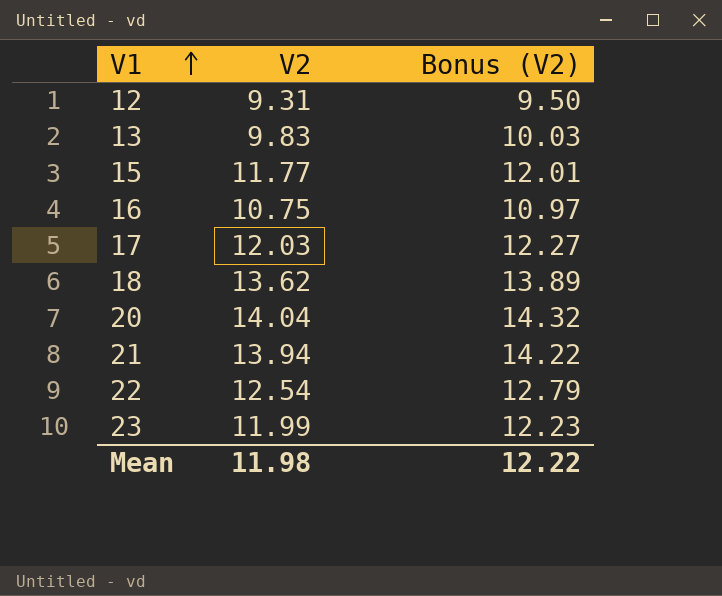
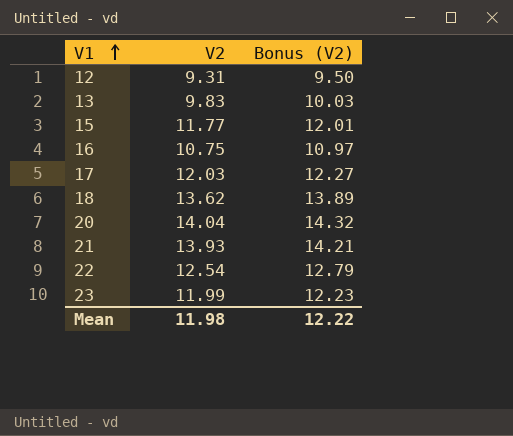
21 | V2: 13.94 -> 13.93
21 | Bonus (V2): 14.22 -> 14.21

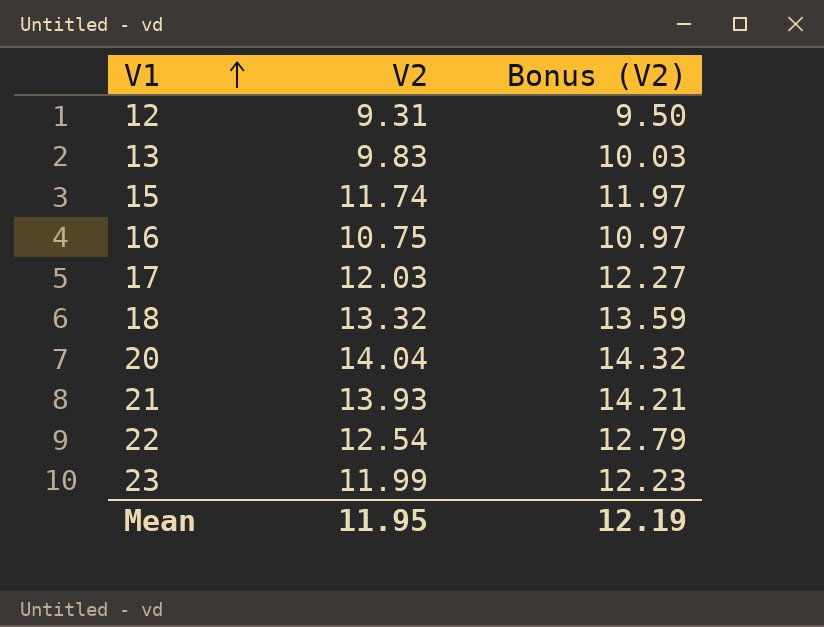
15 | V2: 11.77 -> 11.74
15 | Bonus (V2): 12.01 -> 11.97
18 | V2: 13.62 -> 13.32
18 | Bonus (V2): 13.89 -> 13.59
Mean | V2: 11.98 -> 11.95
Mean | Bonus (V2): 12.22 -> 12.19

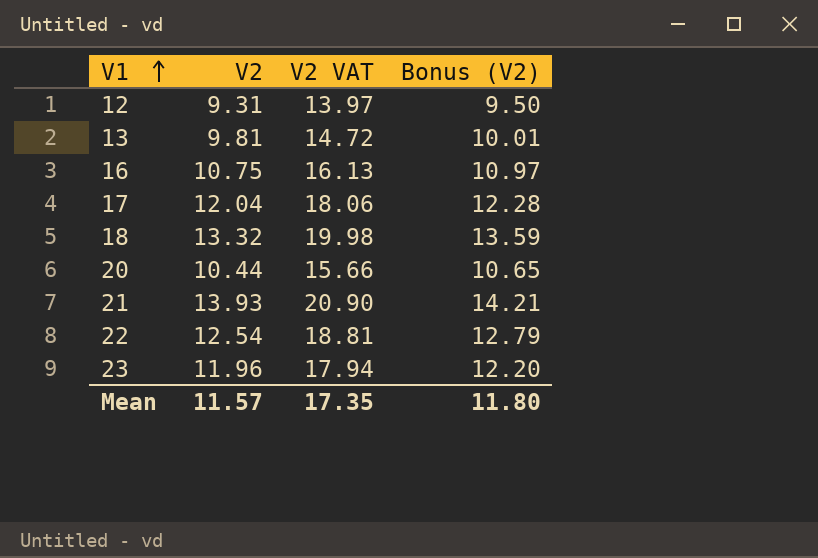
column V2 VAT | formula: none -> [V2] * 1.5
row 15: 11.74 | 11.97 -> none
13 | V2: 9.83 -> 9.81
13 | Bonus (V2): 10.03 -> 10.01
17 | V2: 12.03 -> 12.04
17 | Bonus (V2): 12.27 -> 12.28
20 | V2: 14.04 -> 10.44
20 | Bonus (V2): 14.32 -> 10.65
23 | V2: 11.99 -> 11.96
23 | Bonus (V2): 12.23 -> 12.20
Mean | V2: 11.95 -> 11.57
Mean | Bonus (V2): 12.19 -> 11.80

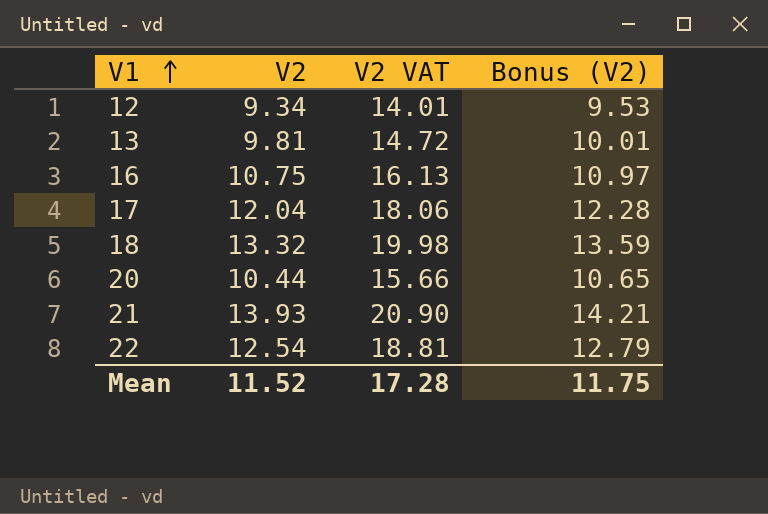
row 23: 11.96 | 17.94 | 12.20 -> none
12 | V2: 9.31 -> 9.34
12 | V2 VAT: 13.97 -> 14.01
12 | Bonus (V2): 9.50 -> 9.53
Mean | V2: 11.57 -> 11.52
Mean | V2 VAT: 17.35 -> 17.28
Mean | Bonus (V2): 11.80 -> 11.75

